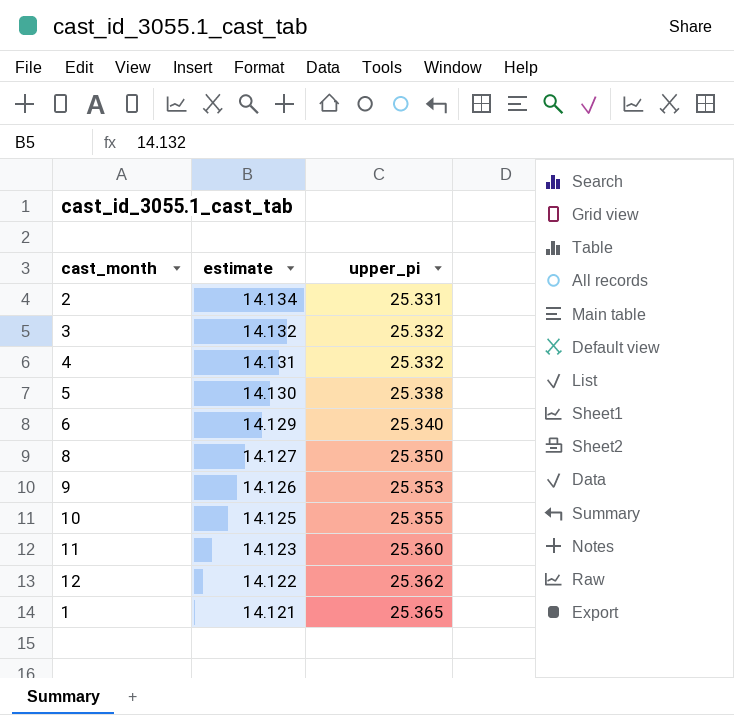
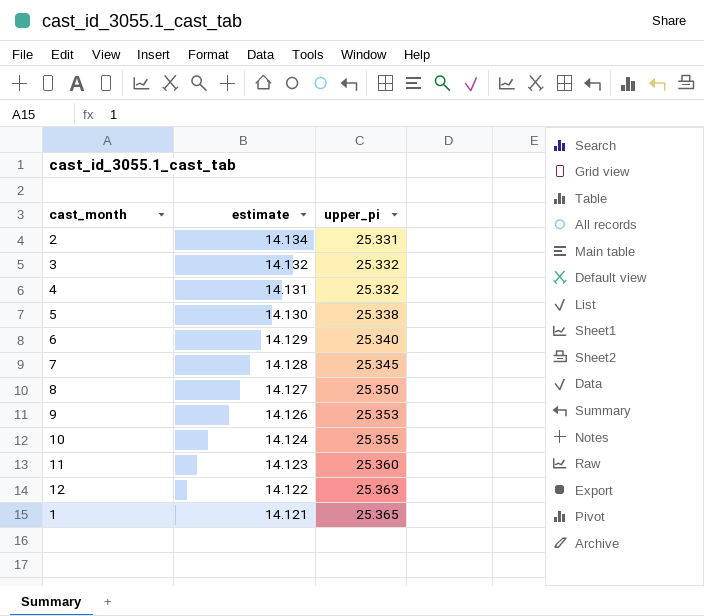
row 7: none -> 14.128 | 25.345
10 | estimate: 14.125 -> 14.124
12 | upper_pi: 25.362 -> 25.363

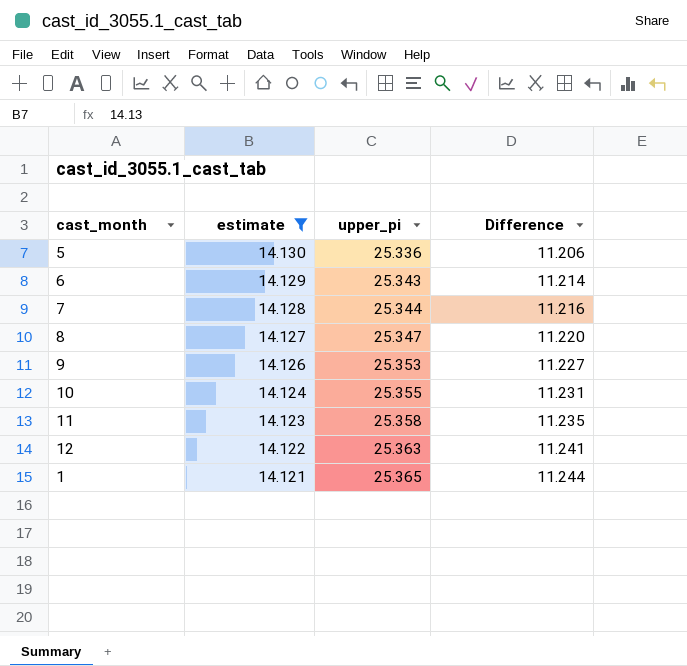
filter: none -> estimate <= 14.130
column Difference | formula: none -> [upper_pi] - [estimate]
5 | upper_pi: 25.338 -> 25.336
6 | upper_pi: 25.340 -> 25.343
7 | upper_pi: 25.345 -> 25.344
8 | upper_pi: 25.350 -> 25.347
11 | upper_pi: 25.360 -> 25.358

